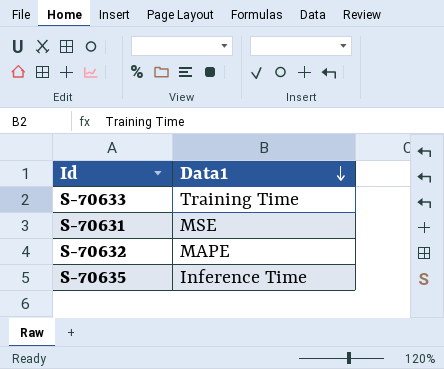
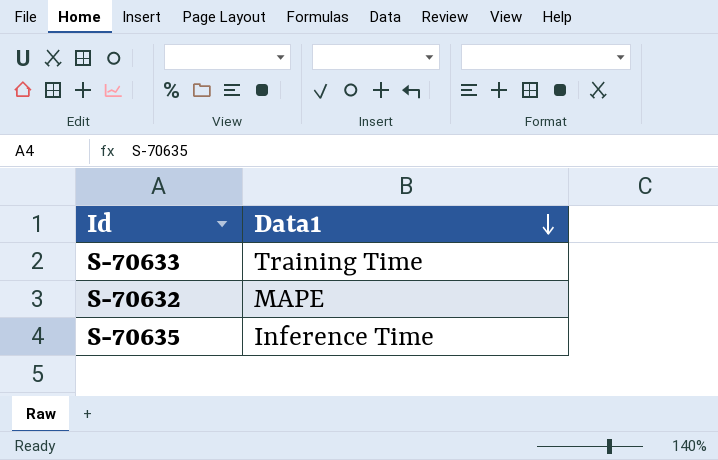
row S-70631: MSE -> none

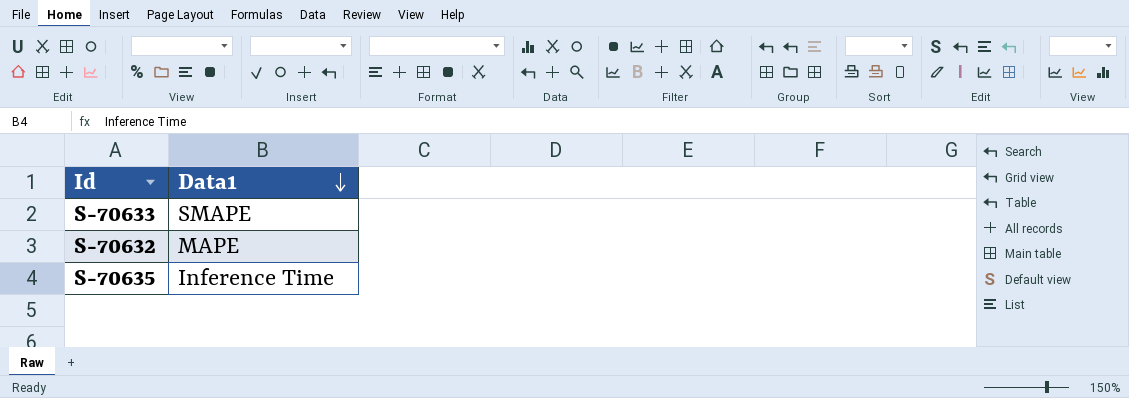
S-70633 | Data1: Training Time -> SMAPE

